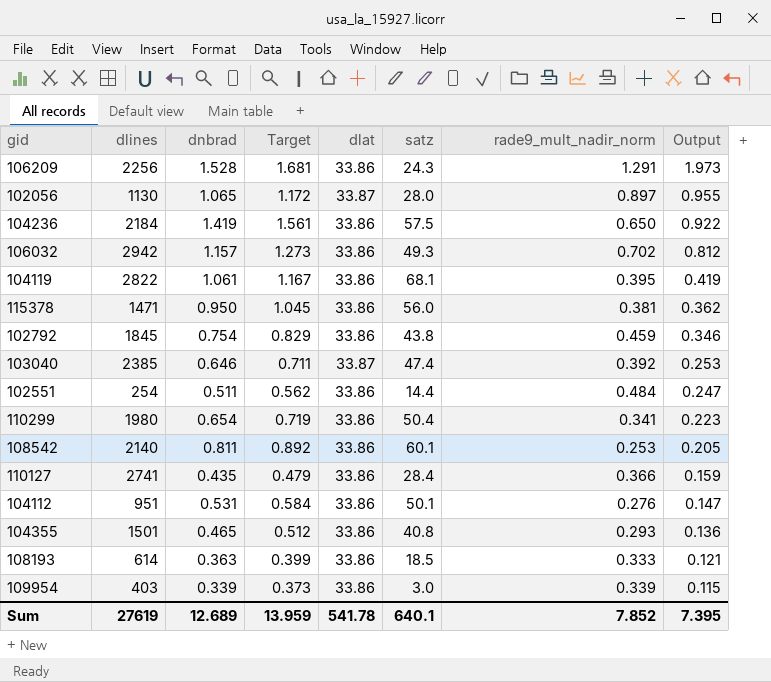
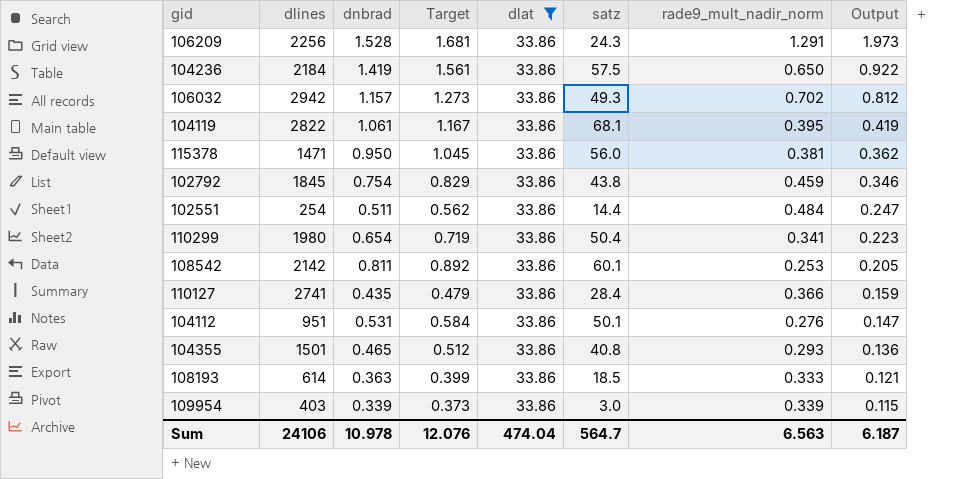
filter: none -> dlat = 33.86
108542 | dlines: 2140 -> 2142
Sum | dlines: 27619 -> 24106
Sum | dnbrad: 12.689 -> 10.978
Sum | Target: 13.959 -> 12.076
Sum | dlat: 541.78 -> 474.04
Sum | satz: 640.1 -> 564.7
Sum | rade9_mult_nadir_norm: 7.852 -> 6.563
Sum | Output: 7.395 -> 6.187

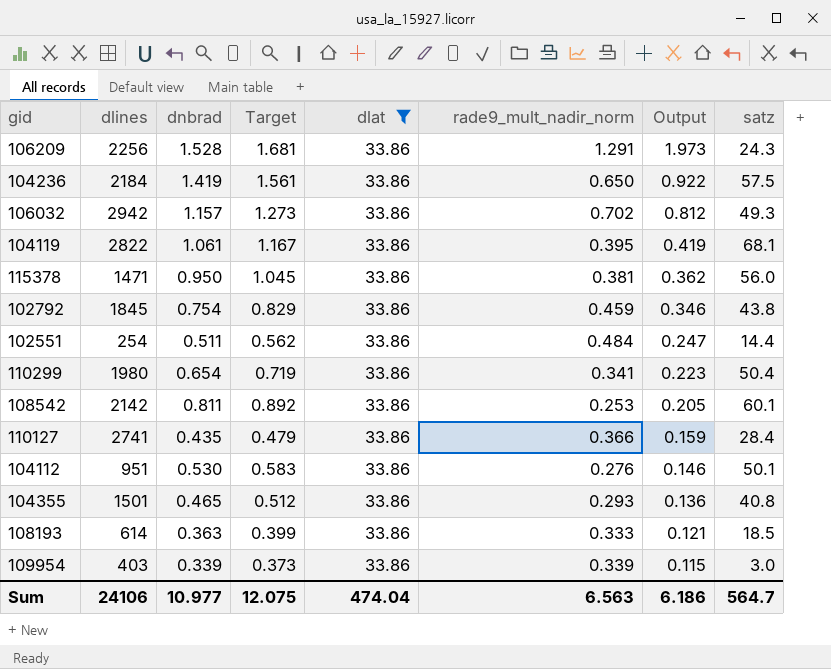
column satz | position: 6 -> 8
104112 | dnbrad: 0.531 -> 0.530
104112 | Target: 0.584 -> 0.583
104112 | Output: 0.147 -> 0.146
Sum | dnbrad: 10.978 -> 10.977
Sum | Target: 12.076 -> 12.075
Sum | Output: 6.187 -> 6.186

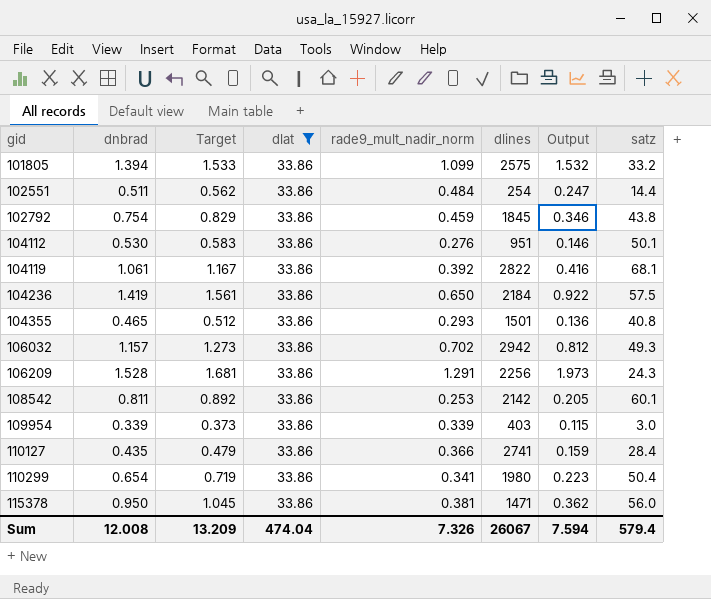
row order: Output descending -> gid ascending
column dlines | position: 2 -> 6
row 108193: 614 | 0.363 | 0.399 | 33.86 | 0.333 | 0.121 | 18.5 -> none
row 101805: none -> 1.394 | 1.533 | 33.86 | 1.099 | 2575 | 1.532 | 33.2
104119 | rade9_mult_nadir_norm: 0.395 -> 0.392
104119 | Output: 0.419 -> 0.416
Sum | dnbrad: 10.977 -> 12.008
Sum | Target: 12.075 -> 13.209
Sum | rade9_mult_nadir_norm: 6.563 -> 7.326
Sum | dlines: 24106 -> 26067
Sum | Output: 6.186 -> 7.594
Sum | satz: 564.7 -> 579.4

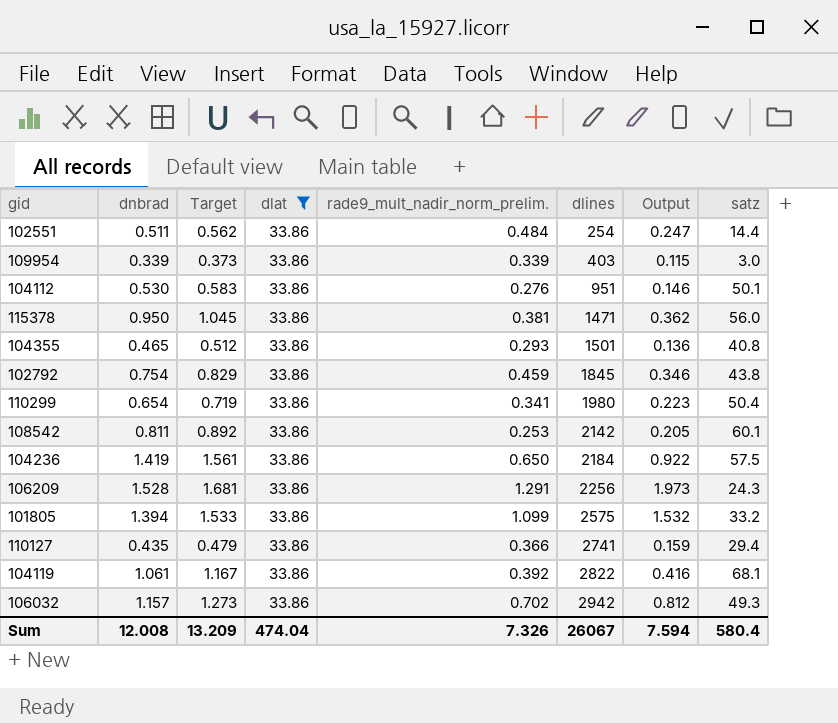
row order: gid ascending -> dlines ascending
column name: rade9_mult_nadir_norm -> rade9_mult_nadir_norm_prelim.
110127 | satz: 28.4 -> 29.4
Sum | satz: 579.4 -> 580.4

